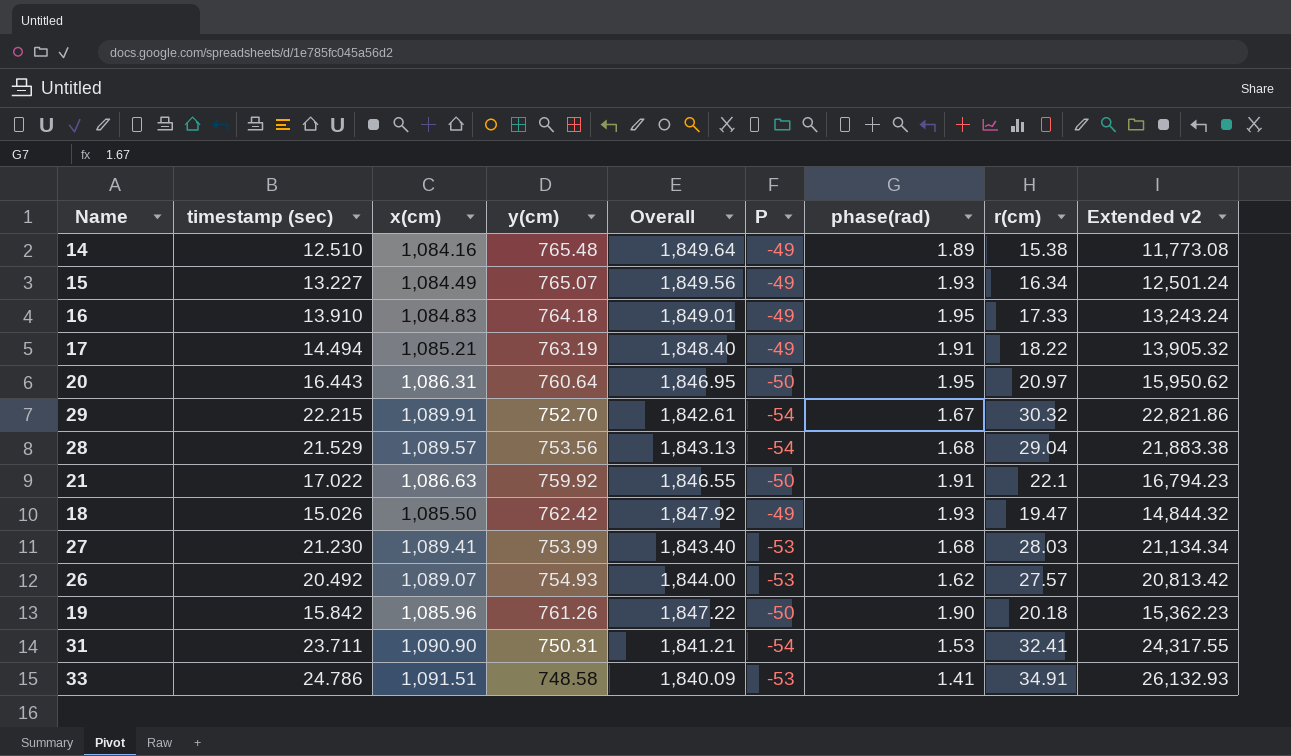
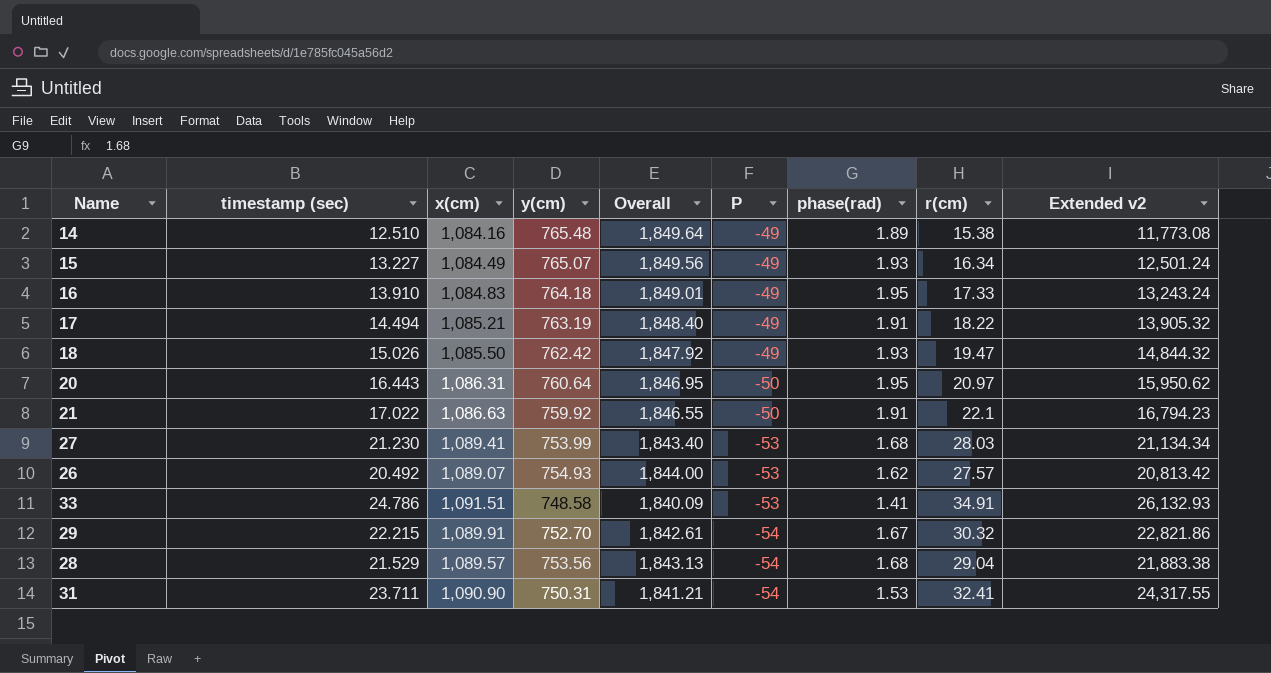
row order: none -> P descending
row 19: 15.842 | 1,085.96 | 761.26 | 1,847.22 | -50 | 1.90 | 20.18 | 15,362.23 -> none

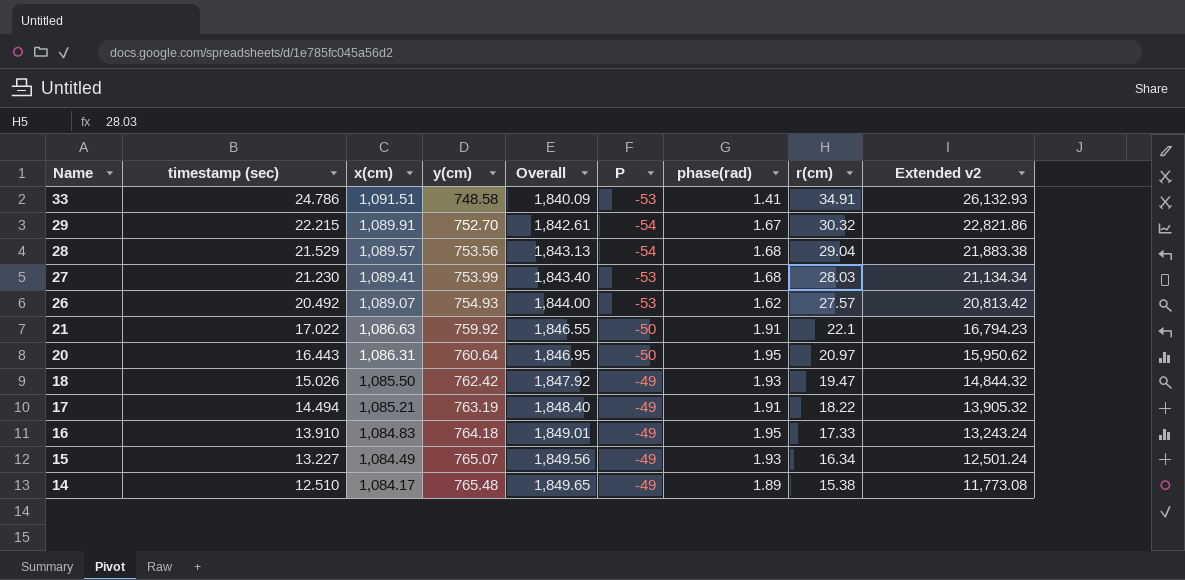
row order: P descending -> Name descending
row 31: 23.711 | 1,090.90 | 750.31 | 1,841.21 | -54 | 1.53 | 32.41 | 24,317.55 -> none
14 | x(cm): 1,084.16 -> 1,084.17
14 | Overall: 1,849.64 -> 1,849.65

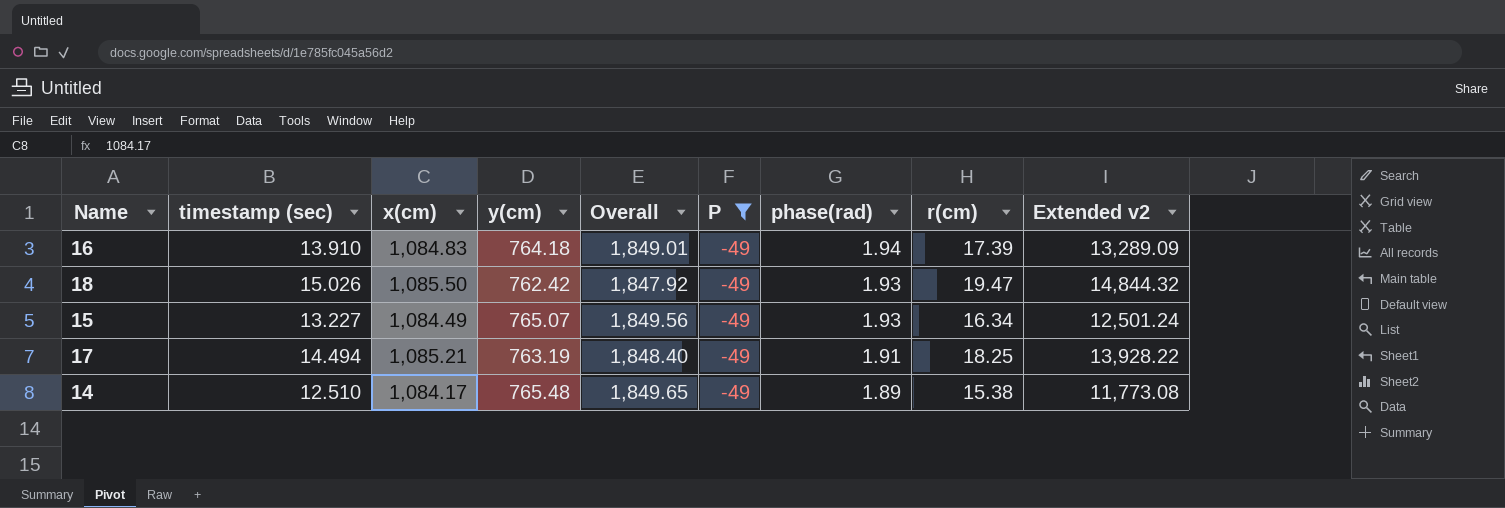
filter: none -> P = -49
row order: Name descending -> phase(rad) descending
16 | phase(rad): 1.95 -> 1.94
16 | r(cm): 17.33 -> 17.39
16 | Extended v2: 13,243.24 -> 13,289.09
17 | r(cm): 18.22 -> 18.25
17 | Extended v2: 13,905.32 -> 13,928.22

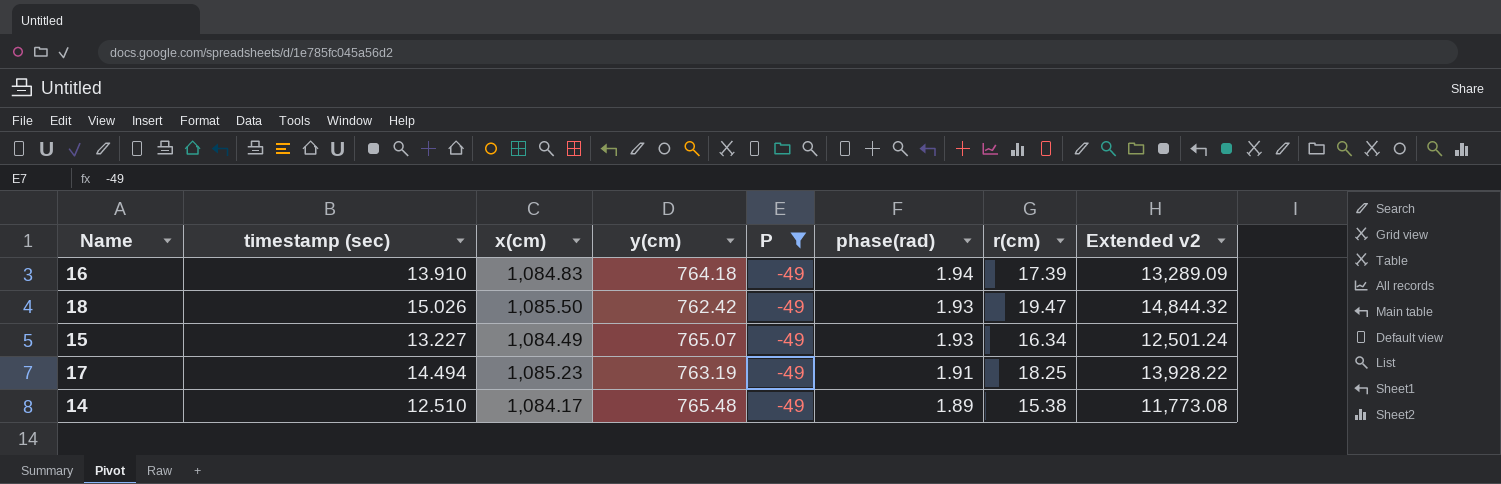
column Overall | formula: [x(cm)] + [y(cm)] -> none
17 | x(cm): 1,085.21 -> 1,085.23

